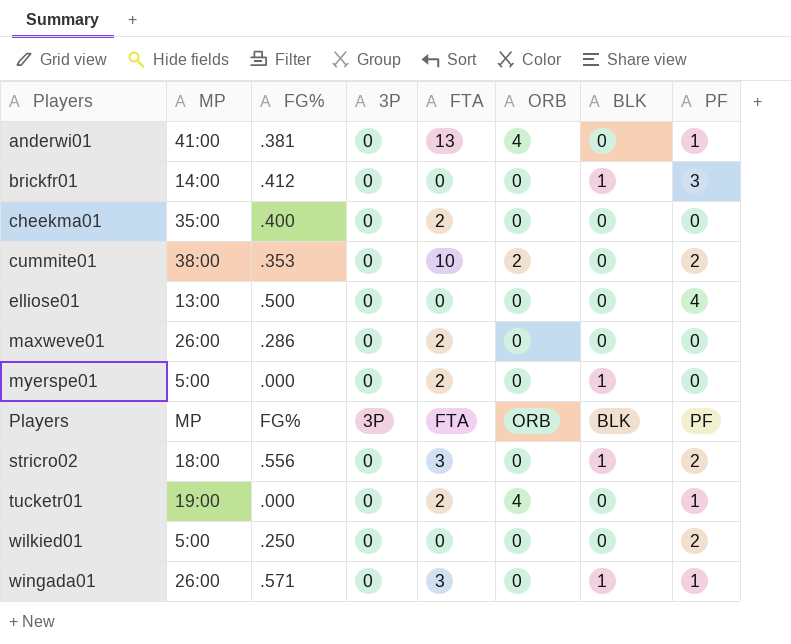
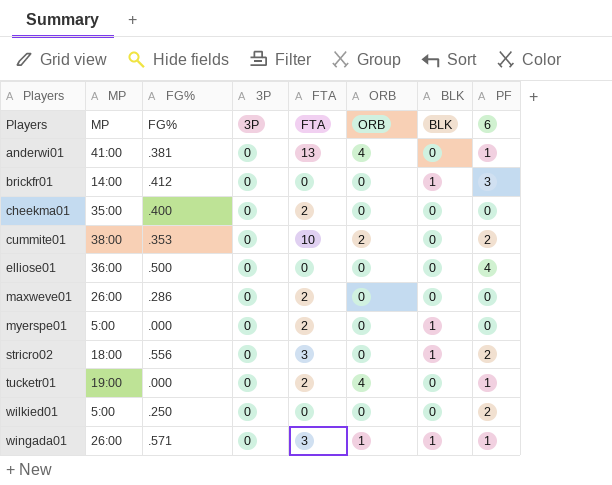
row order: Players ascending -> 3P descending
Players | PF: PF -> 6
elliose01 | MP: 13:00 -> 36:00
wingada01 | ORB: 0 -> 1

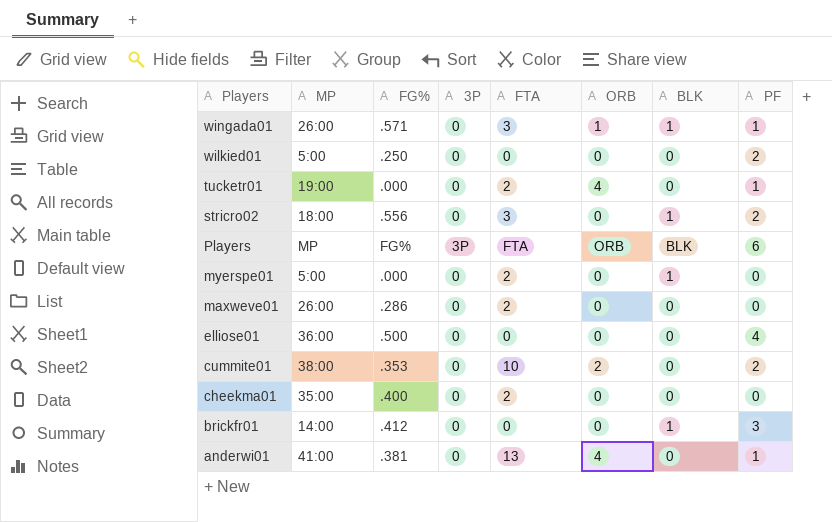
row order: 3P descending -> Players descending

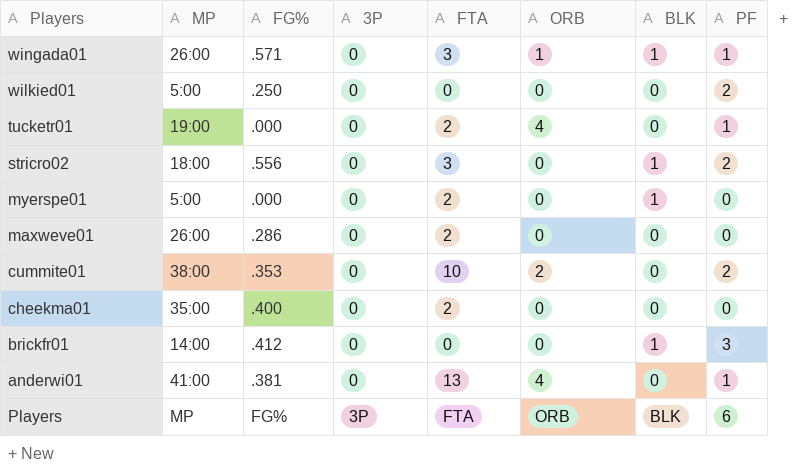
row order: Players descending -> 3P ascending
row elliose01: 36:00 | .500 | 0 | 0 | 0 | 0 | 4 -> none

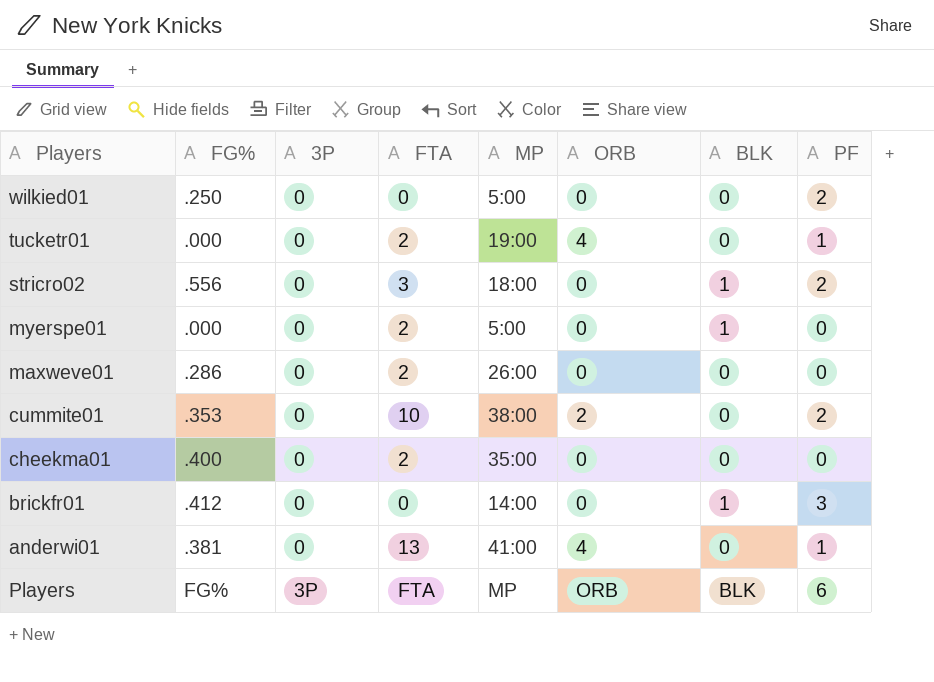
column MP | position: 2 -> 5
row wingada01: 26:00 | .571 | 0 | 3 | 1 | 1 | 1 -> none

